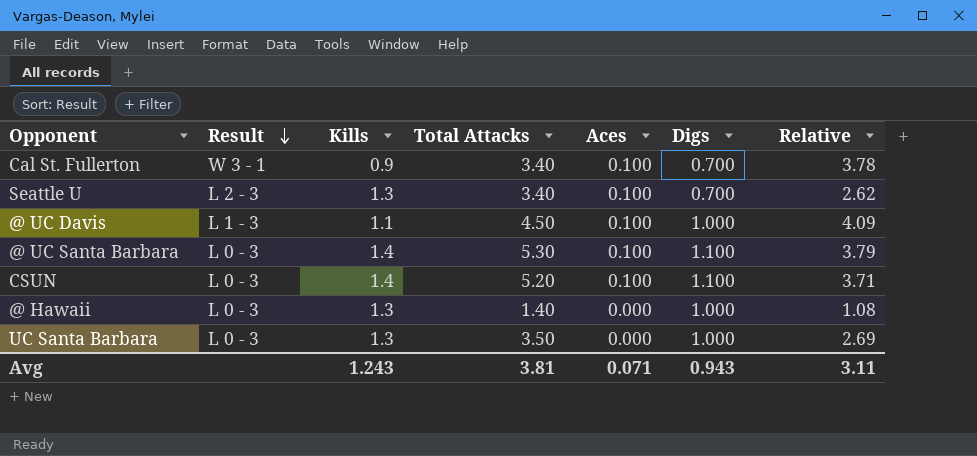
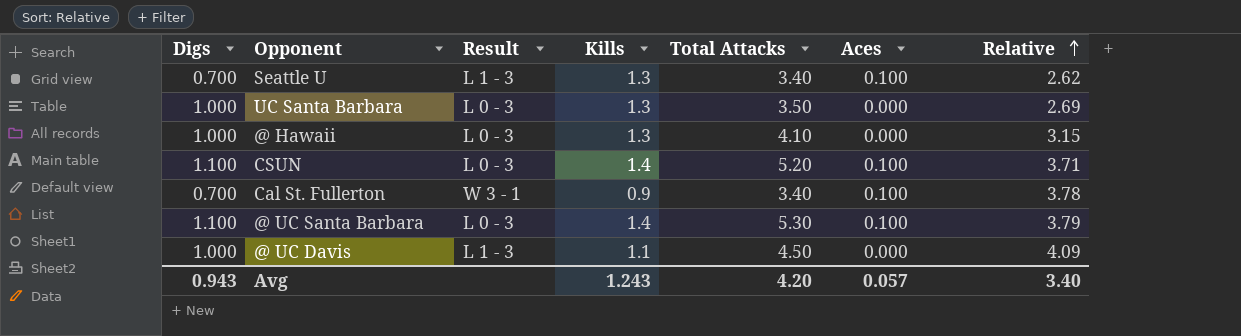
row order: Result descending -> Relative ascending
column Digs | position: 6 -> 1
Seattle U | Result: L 2 - 3 -> L 1 - 3
@ Hawaii | Total Attacks: 1.40 -> 4.10
@ Hawaii | Relative: 1.08 -> 3.15
@ UC Davis | Aces: 0.100 -> 0.000
Avg | Total Attacks: 3.81 -> 4.20
Avg | Aces: 0.071 -> 0.057
Avg | Relative: 3.11 -> 3.40

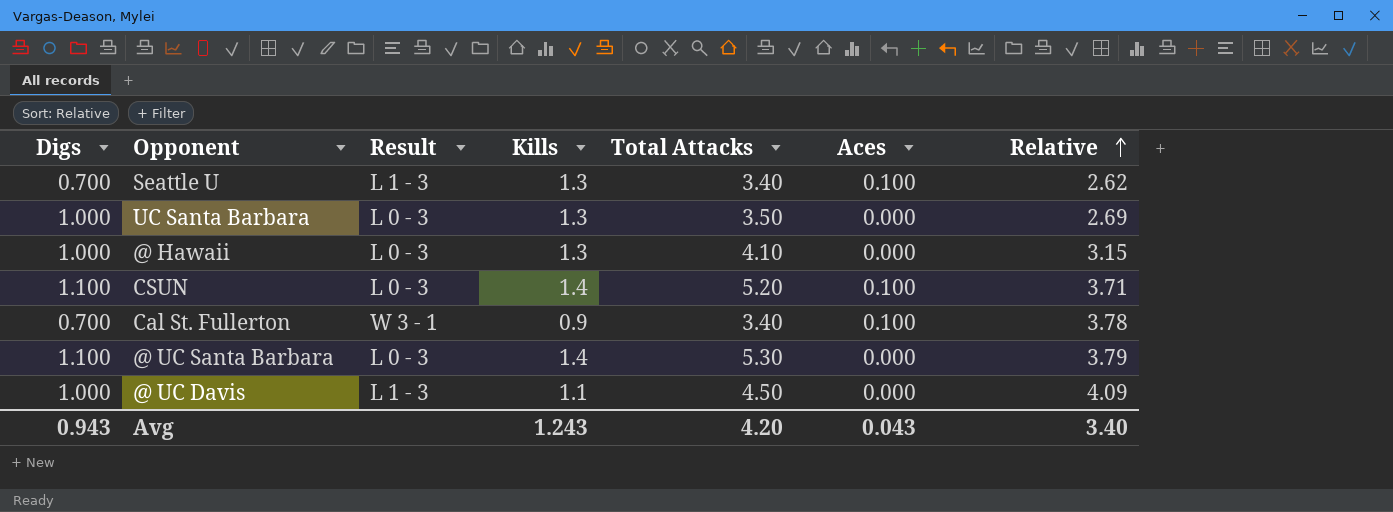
@ UC Santa Barbara | Aces: 0.100 -> 0.000
Avg | Aces: 0.057 -> 0.043

